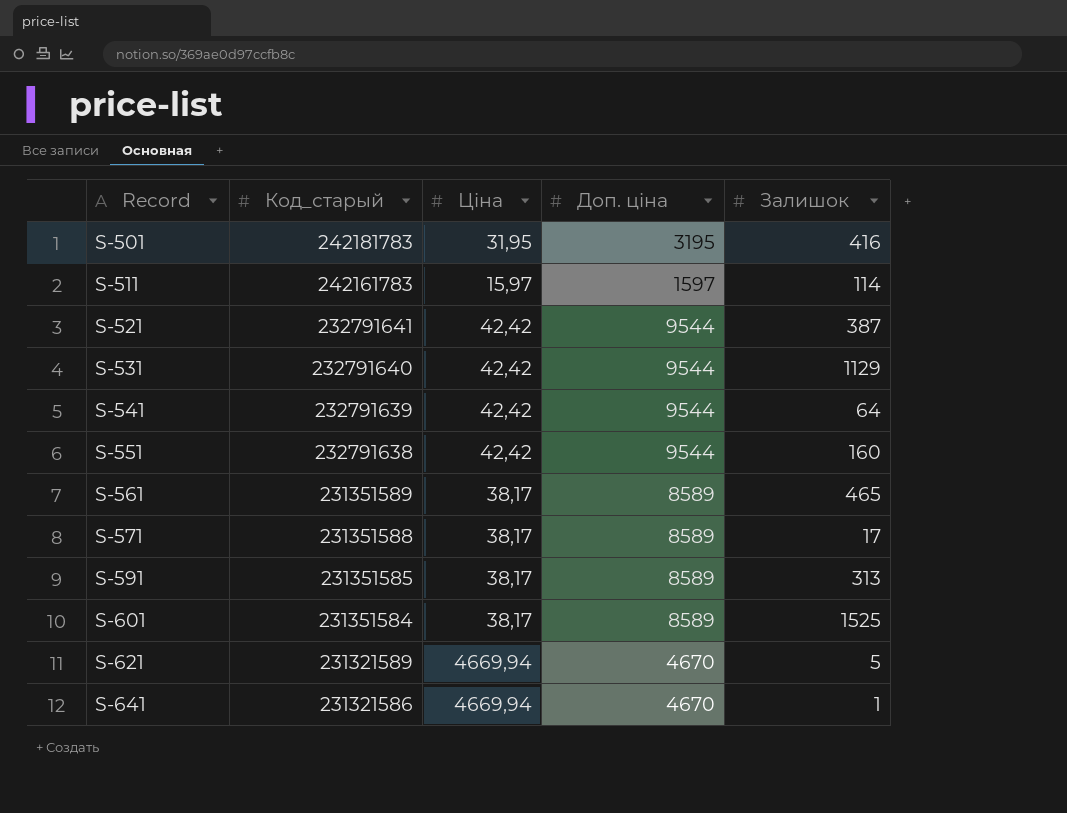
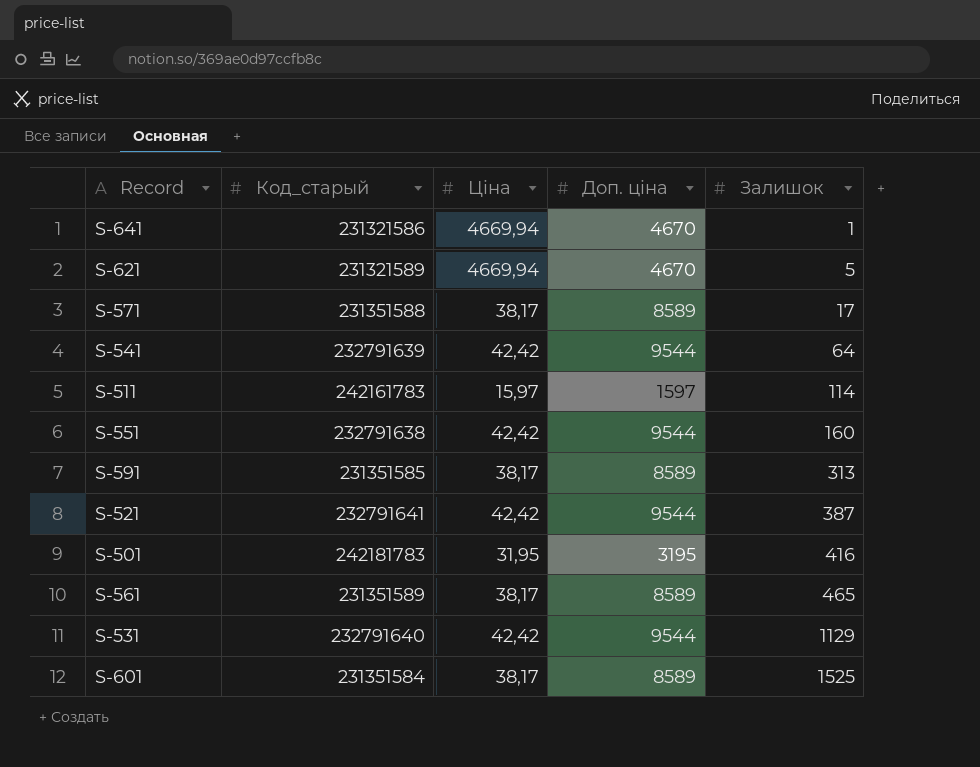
row order: Record ascending -> Залишок ascending

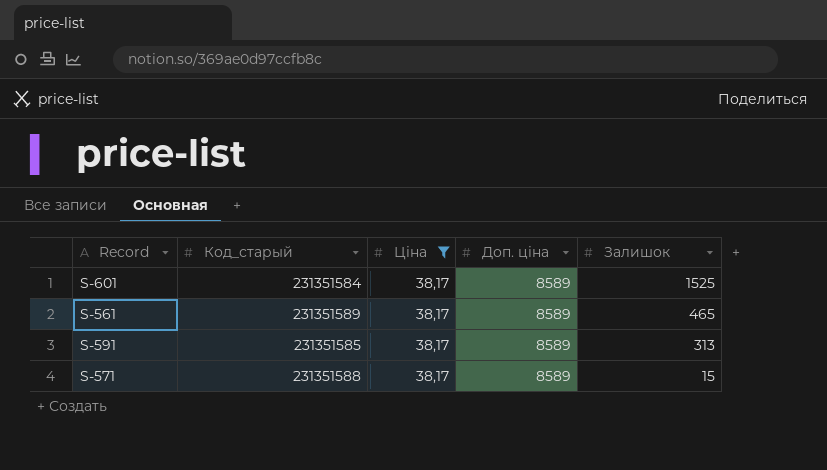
filter: none -> Ціна = 38,17
row order: Залишок ascending -> Залишок descending
S-571 | Залишок: 17 -> 15

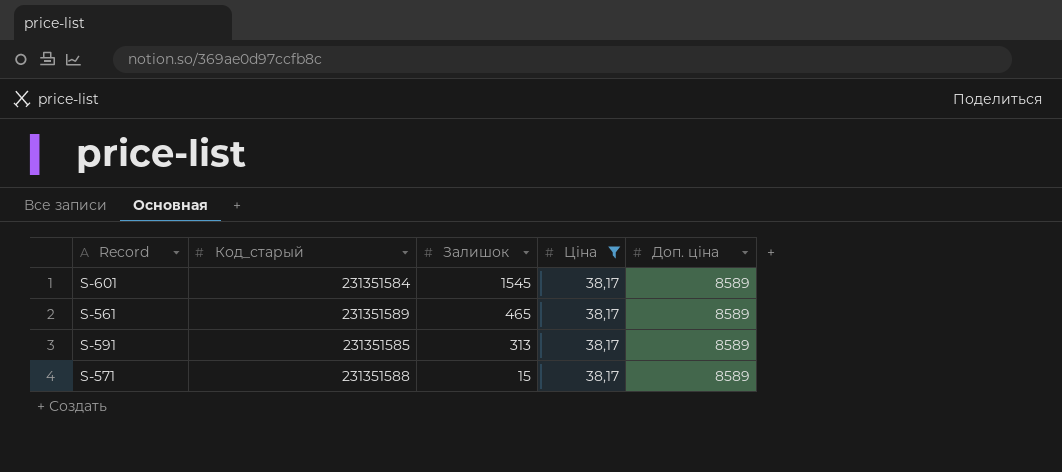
column Залишок | position: 5 -> 3
S-601 | Залишок: 1525 -> 1545

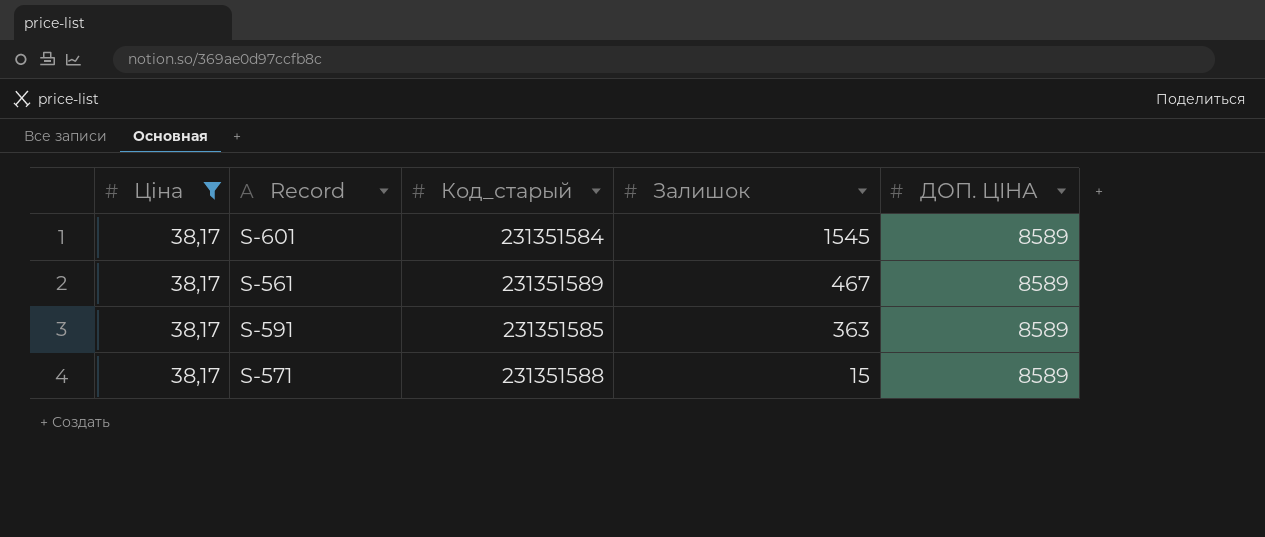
column Ціна | position: 4 -> 1
column name: Доп. ціна -> ДОП. ЦІНА
S-561 | Залишок: 465 -> 467
S-591 | Залишок: 313 -> 363

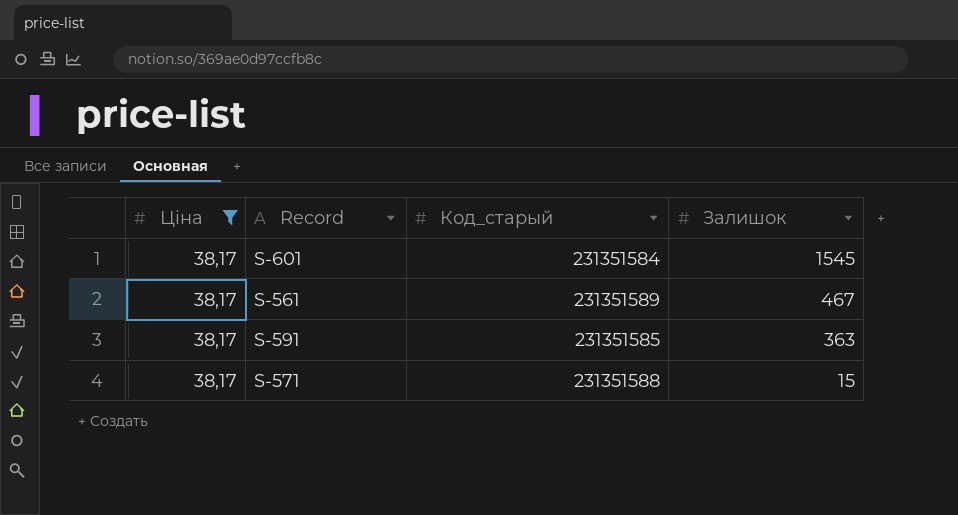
column ДОП. ЦІНА | position: 5 -> none

